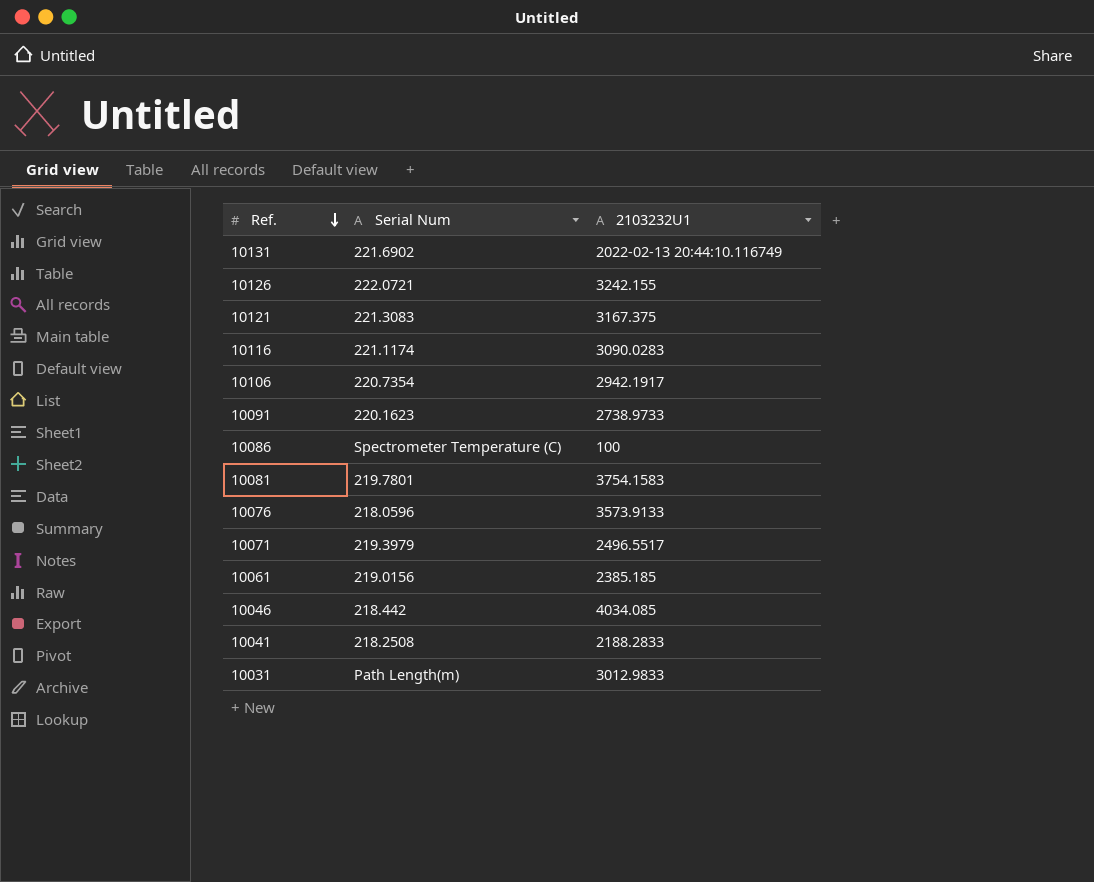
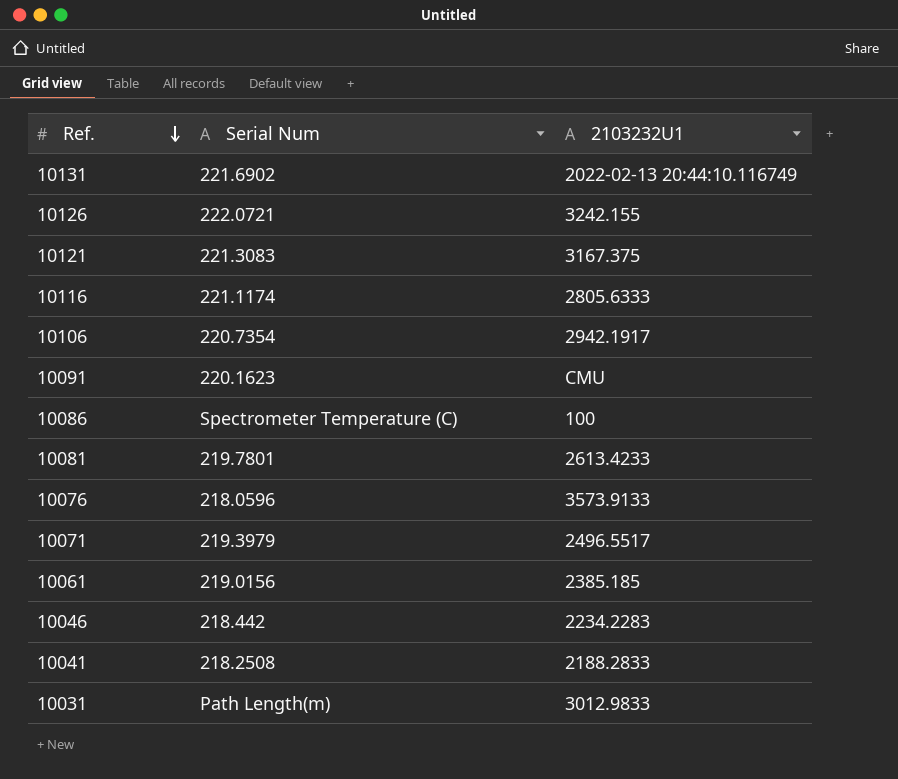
10116 | 2103232U1: 3090.0283 -> 2805.6333
10091 | 2103232U1: 2738.9733 -> CMU
10081 | 2103232U1: 3754.1583 -> 2613.4233
10046 | 2103232U1: 4034.085 -> 2234.2283

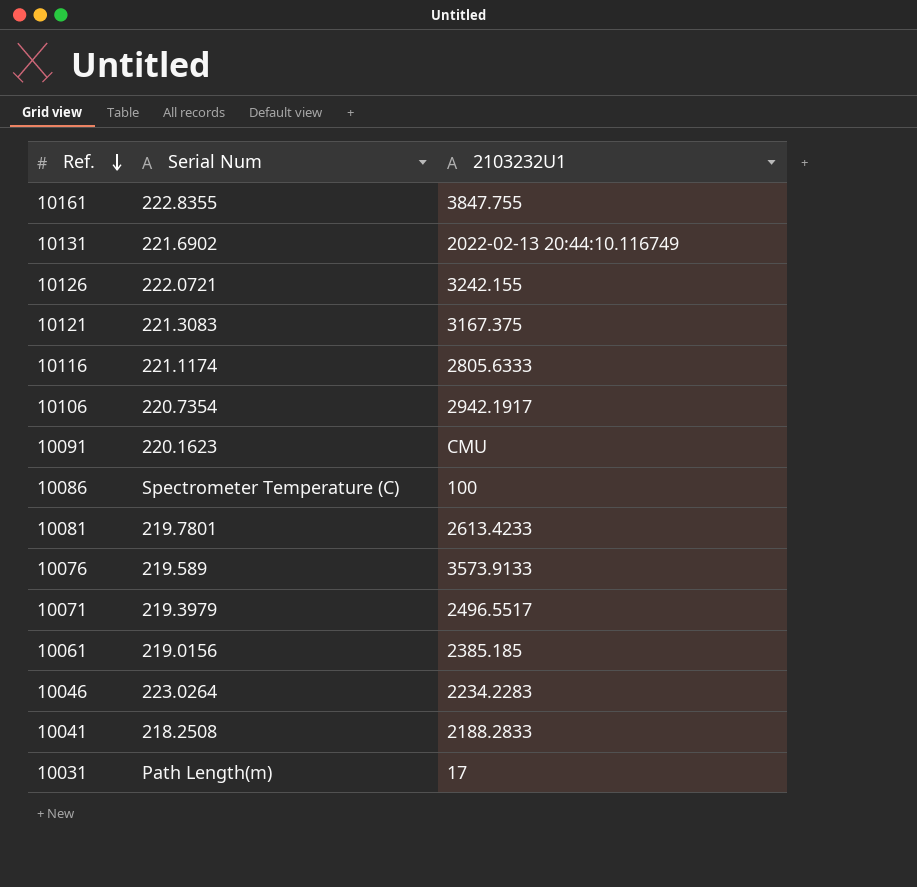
row 10161: none -> 222.8355 | 3847.755
10076 | Serial Num: 218.0596 -> 219.589
10046 | Serial Num: 218.442 -> 223.0264
10031 | 2103232U1: 3012.9833 -> 17

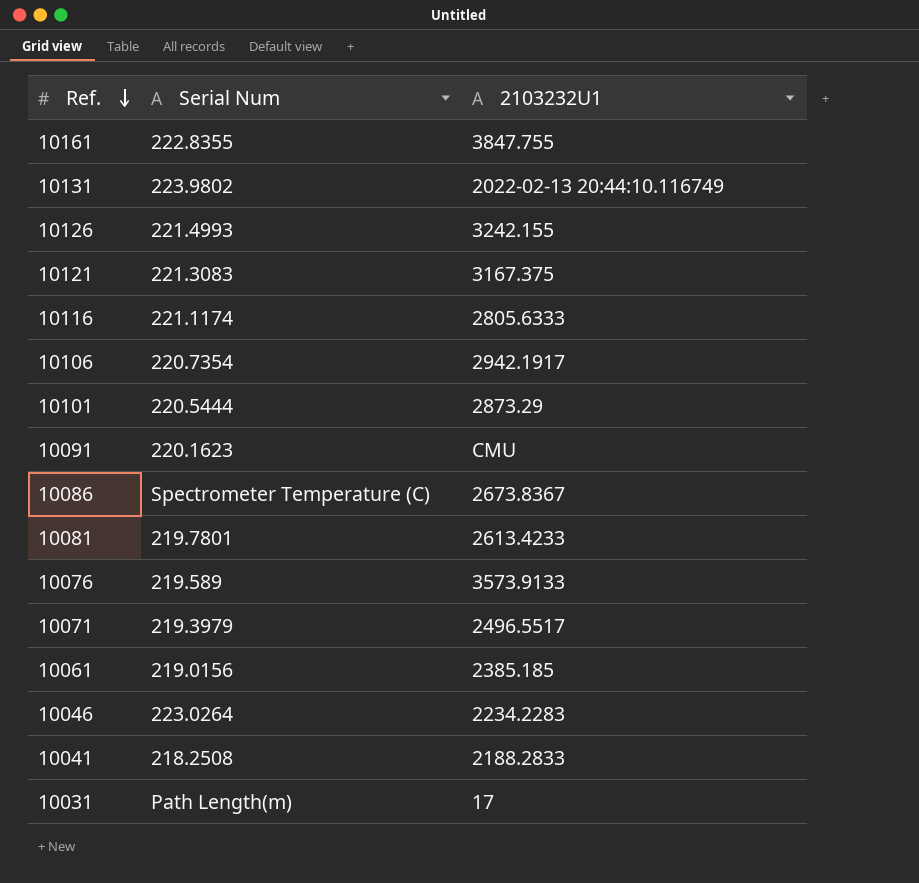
10131 | Serial Num: 221.6902 -> 223.9802
10126 | Serial Num: 222.0721 -> 221.4993
row 10101: none -> 220.5444 | 2873.29
10086 | 2103232U1: 100 -> 2673.8367

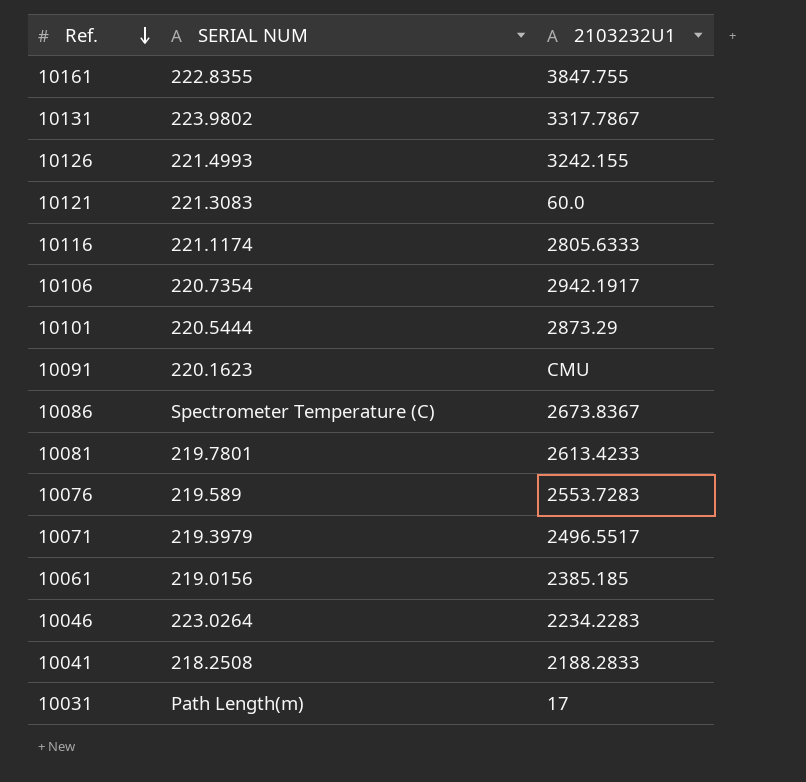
column name: Serial Num -> SERIAL NUM
10131 | 2103232U1: 2022-02-13 20:44:10.116749 -> 3317.7867
10121 | 2103232U1: 3167.375 -> 60.0
10076 | 2103232U1: 3573.9133 -> 2553.7283

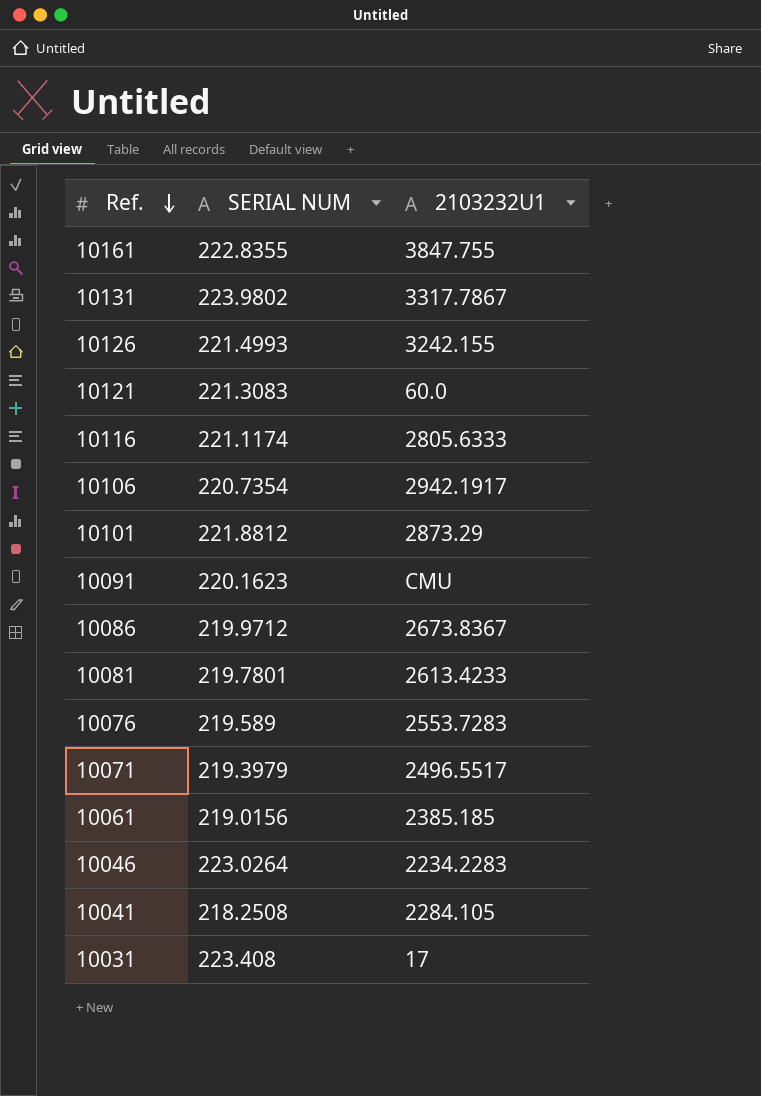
10101 | SERIAL NUM: 220.5444 -> 221.8812
10086 | SERIAL NUM: Spectrometer Temperature (C) -> 219.9712
10041 | 2103232U1: 2188.2833 -> 2284.105
10031 | SERIAL NUM: Path Length(m) -> 223.408

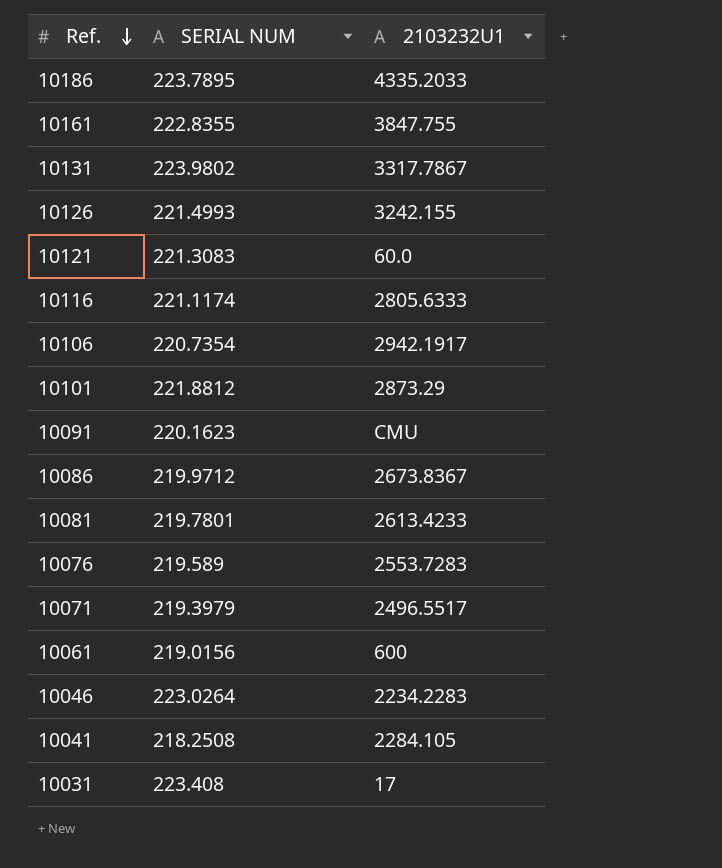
row 10186: none -> 223.7895 | 4335.2033
10061 | 2103232U1: 2385.185 -> 600

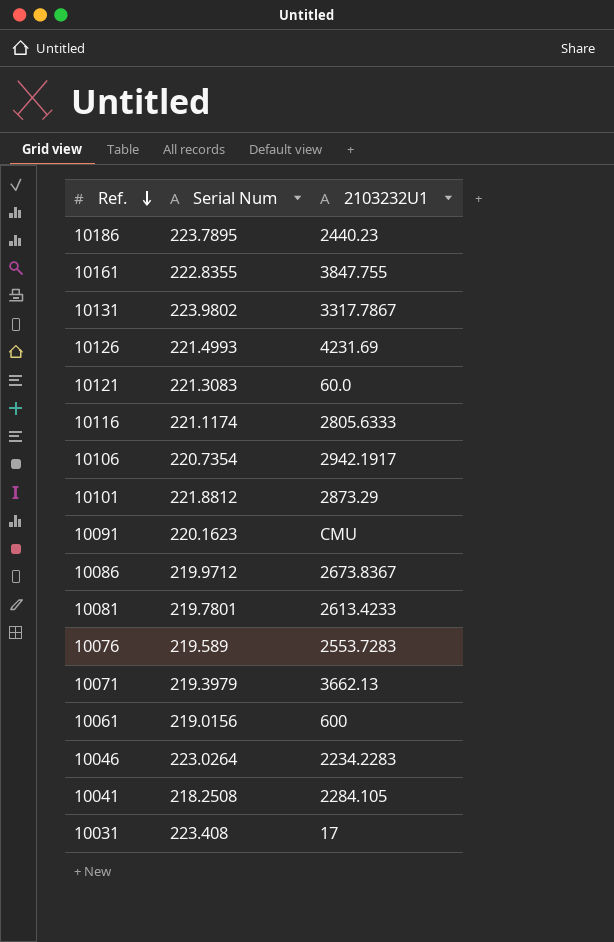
column name: SERIAL NUM -> Serial Num
10186 | 2103232U1: 4335.2033 -> 2440.23
10126 | 2103232U1: 3242.155 -> 4231.69
10071 | 2103232U1: 2496.5517 -> 3662.13

